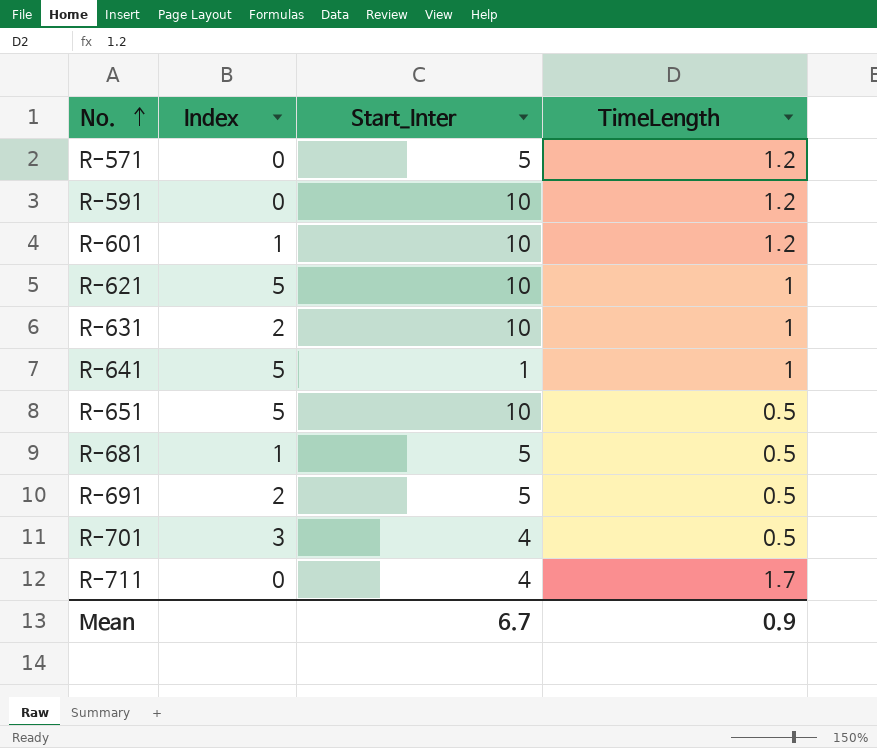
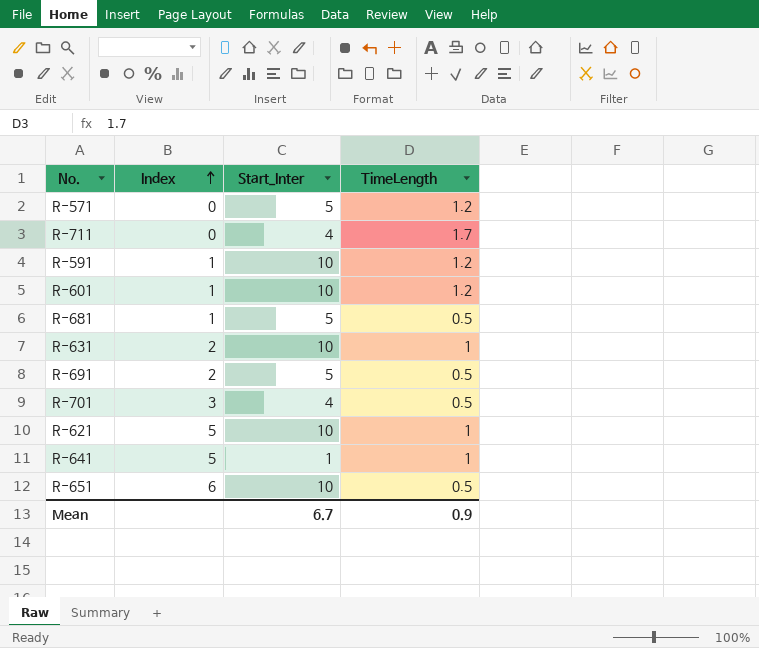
row order: No. ascending -> Index ascending
R-591 | Index: 0 -> 1
R-651 | Index: 5 -> 6

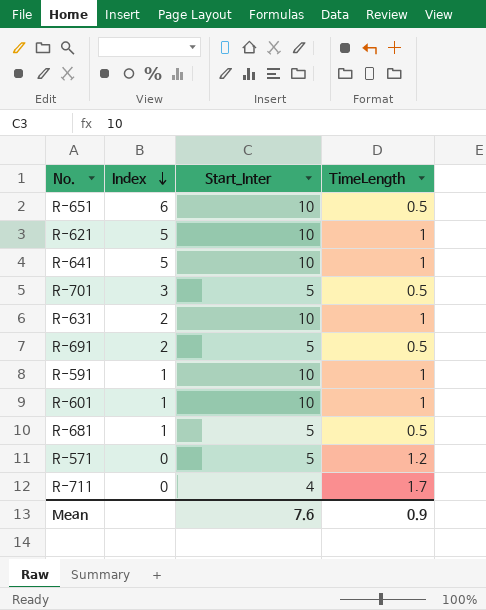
row order: Index ascending -> Index descending
R-641 | Start_Inter: 1 -> 10
R-701 | Start_Inter: 4 -> 5
R-591 | TimeLength: 1.2 -> 1
R-601 | TimeLength: 1.2 -> 1
Mean | Start_Inter: 6.7 -> 7.6

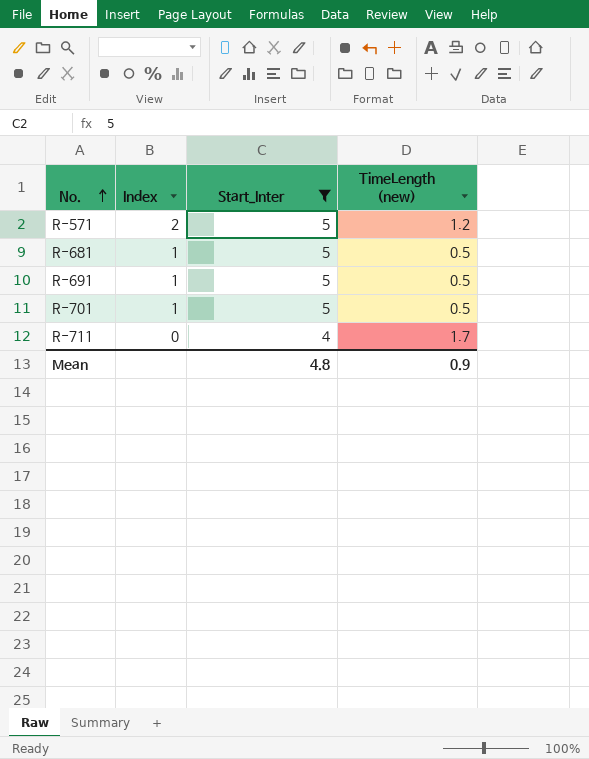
filter: none -> Start_Inter != 10
row order: Index descending -> No. ascending
column name: TimeLength -> TimeLength (new)
R-571 | Index: 0 -> 2
R-691 | Index: 2 -> 1
R-701 | Index: 3 -> 1
Mean | Start_Inter: 7.6 -> 4.8

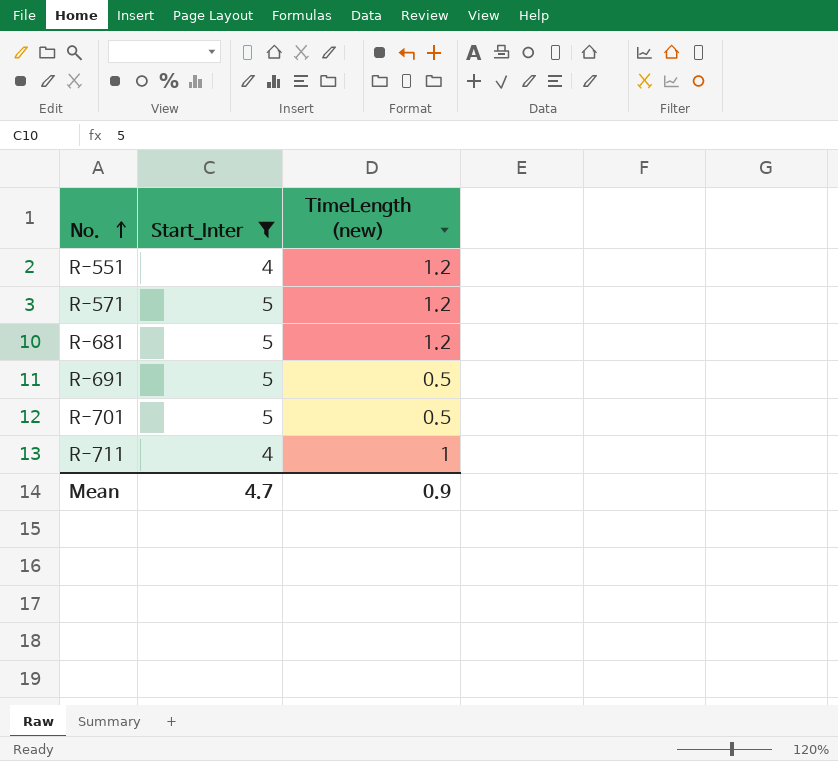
column Index | position: 2 -> none
row R-551: none -> 4 | 1.2
R-681 | TimeLength (new): 0.5 -> 1.2
R-711 | TimeLength (new): 1.7 -> 1
Mean | Start_Inter: 4.8 -> 4.7

